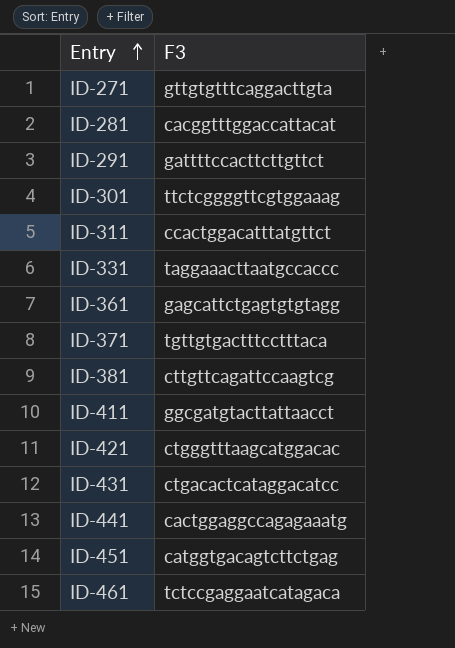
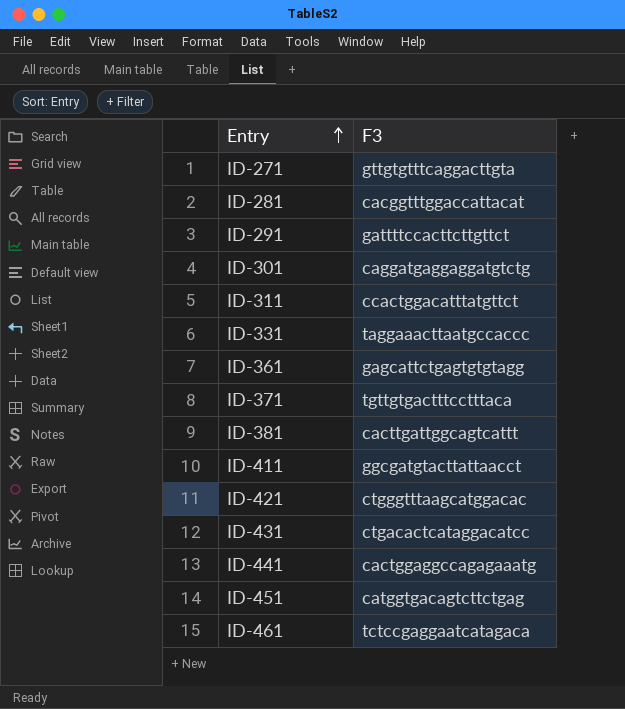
ID-301 | F3: ttctcggggttcgtggaaag -> caggatgaggaggatgtctg
ID-381 | F3: cttgttcagattccaagtcg -> cacttgattggcagtcattt

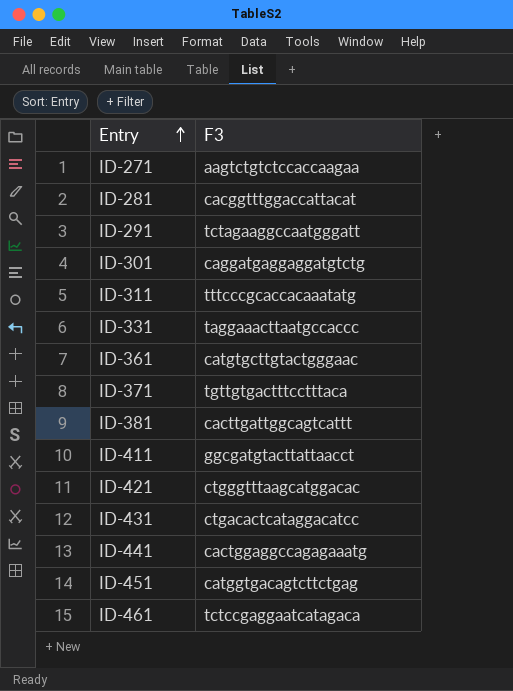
ID-271 | F3: gttgtgtttcaggacttgta -> aagtctgtctccaccaagaa
ID-291 | F3: gattttccacttcttgttct -> tctagaaggccaatgggatt
ID-311 | F3: ccactggacatttatgttct -> tttcccgcaccacaaatatg
ID-361 | F3: gagcattctgagtgtgtagg -> catgtgcttgtactgggaac

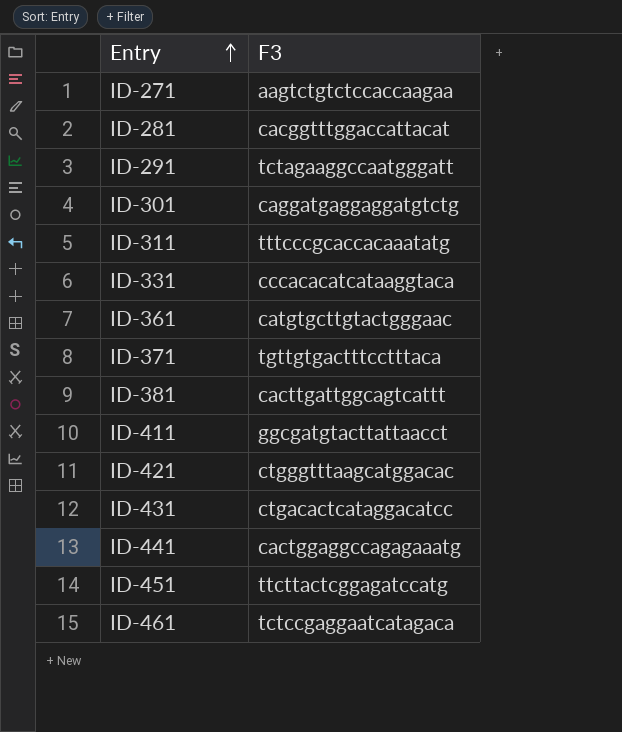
ID-331 | F3: taggaaacttaatgccaccc -> cccacacatcataaggtaca
ID-451 | F3: catggtgacagtcttctgag -> ttcttactcggagatccatg

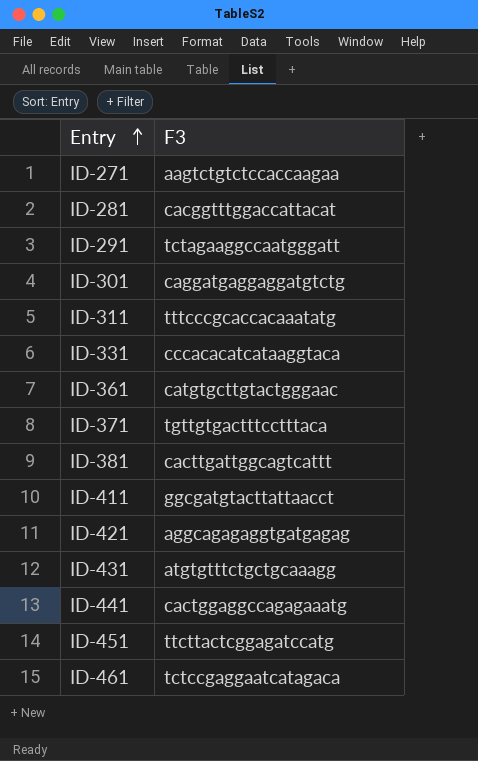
ID-421 | F3: ctgggtttaagcatggacac -> aggcagagaggtgatgagag
ID-431 | F3: ctgacactcataggacatcc -> atgtgtttctgctgcaaagg

